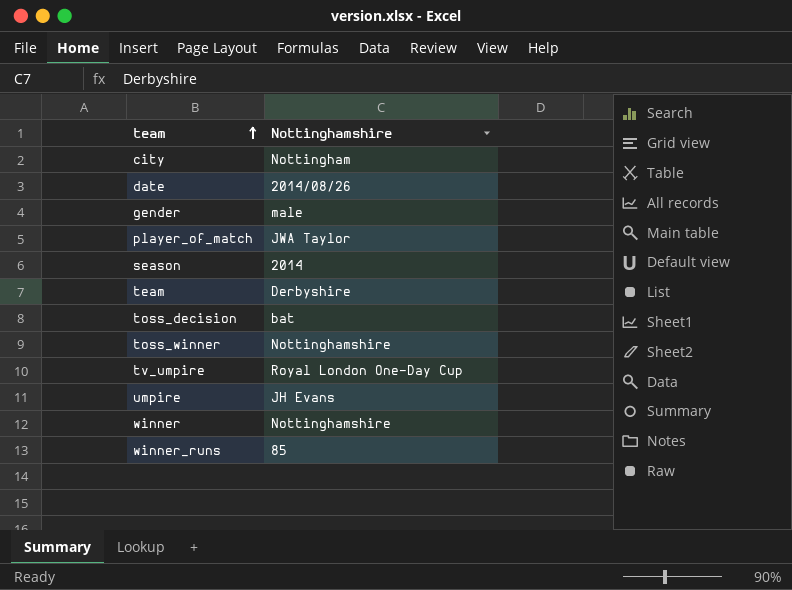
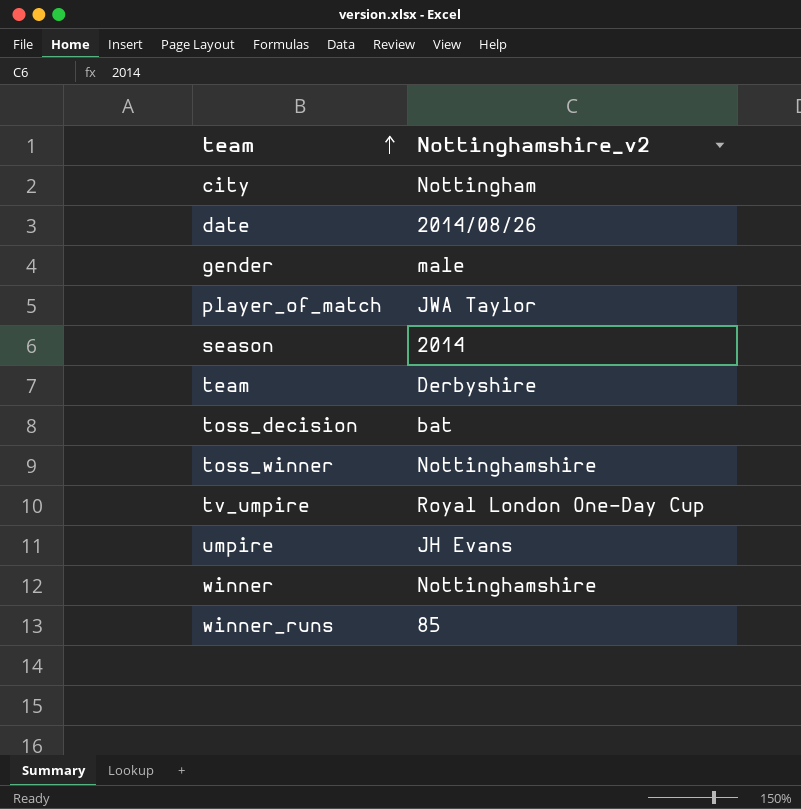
column name: Nottinghamshire -> Nottinghamshire_v2

